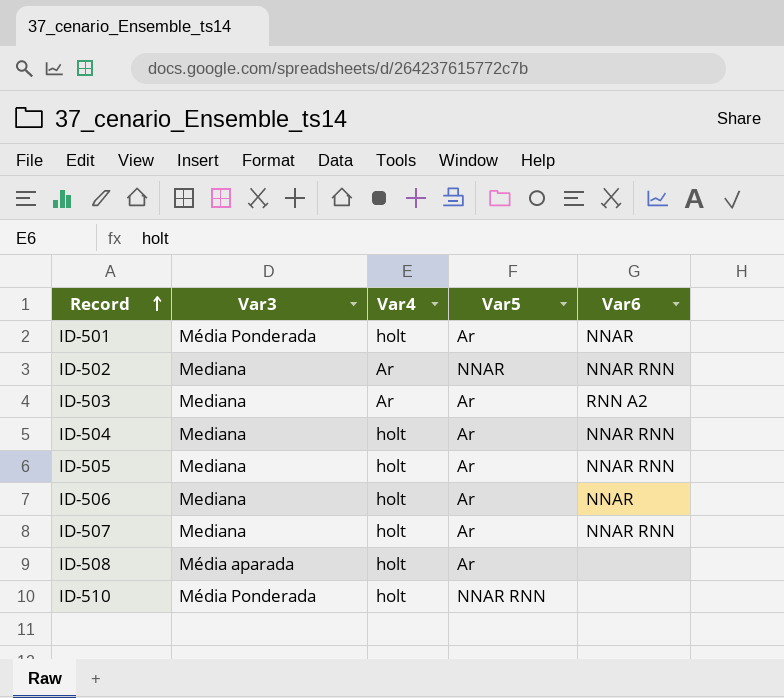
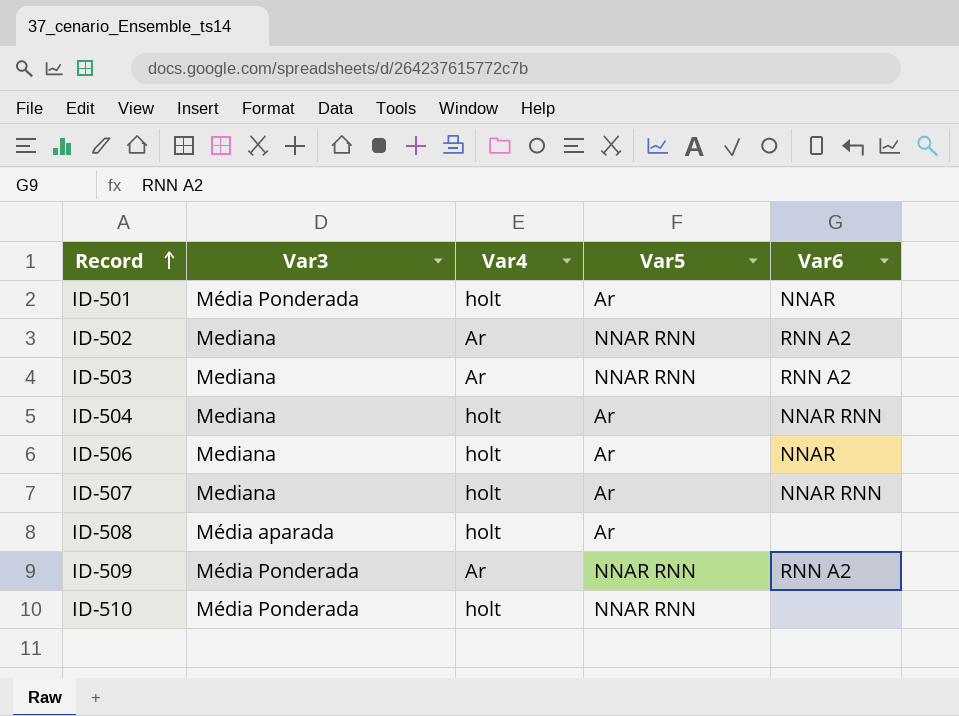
row ID-505: Mediana | holt | Ar | NNAR RNN -> none
ID-502 | Var5: NNAR -> NNAR RNN
ID-502 | Var6: NNAR RNN -> RNN A2
ID-503 | Var5: Ar -> NNAR RNN
row ID-509: none -> Média Ponderada | Ar | NNAR RNN | RNN A2

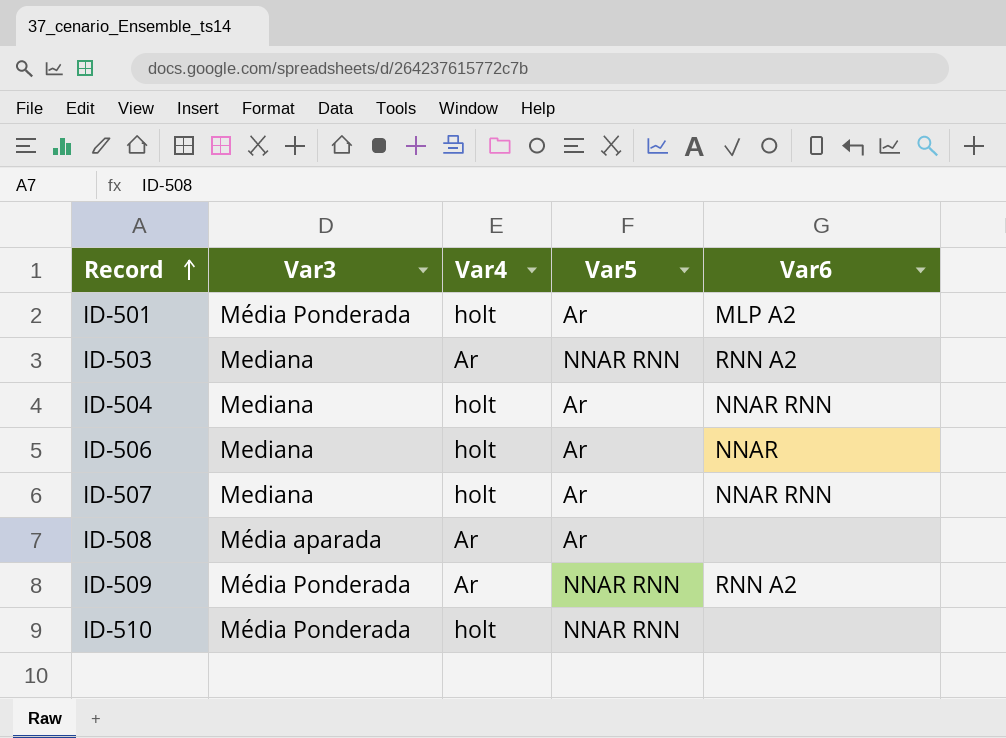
row ID-502: Mediana | Ar | NNAR RNN | RNN A2 -> none
ID-501 | Var6: NNAR -> MLP A2
ID-508 | Var4: holt -> Ar

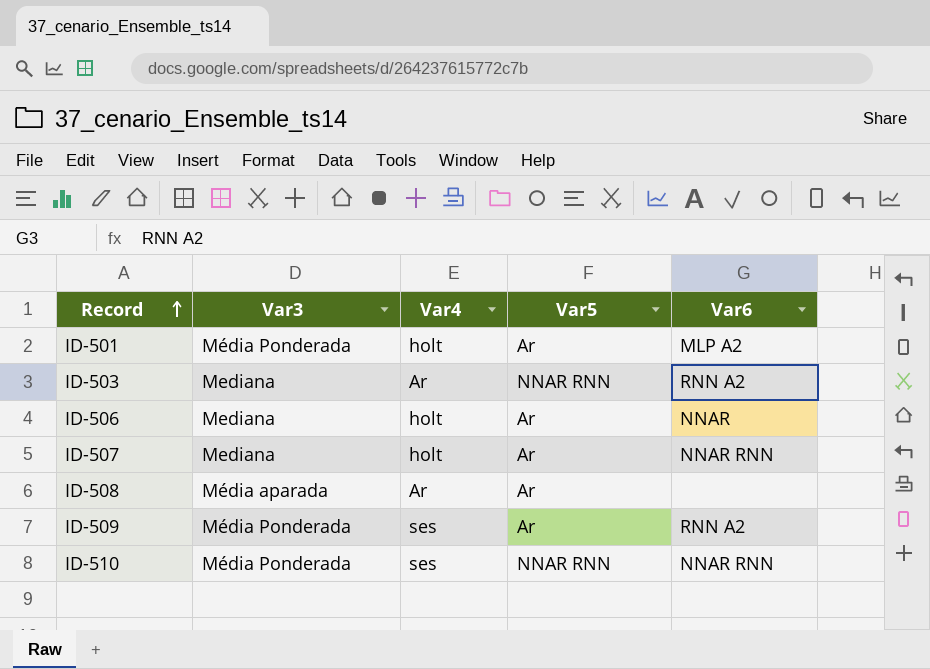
row ID-504: Mediana | holt | Ar | NNAR RNN -> none
ID-509 | Var4: Ar -> ses
ID-509 | Var5: NNAR RNN -> Ar
ID-510 | Var4: holt -> ses
ID-510 | Var6: none -> NNAR RNN

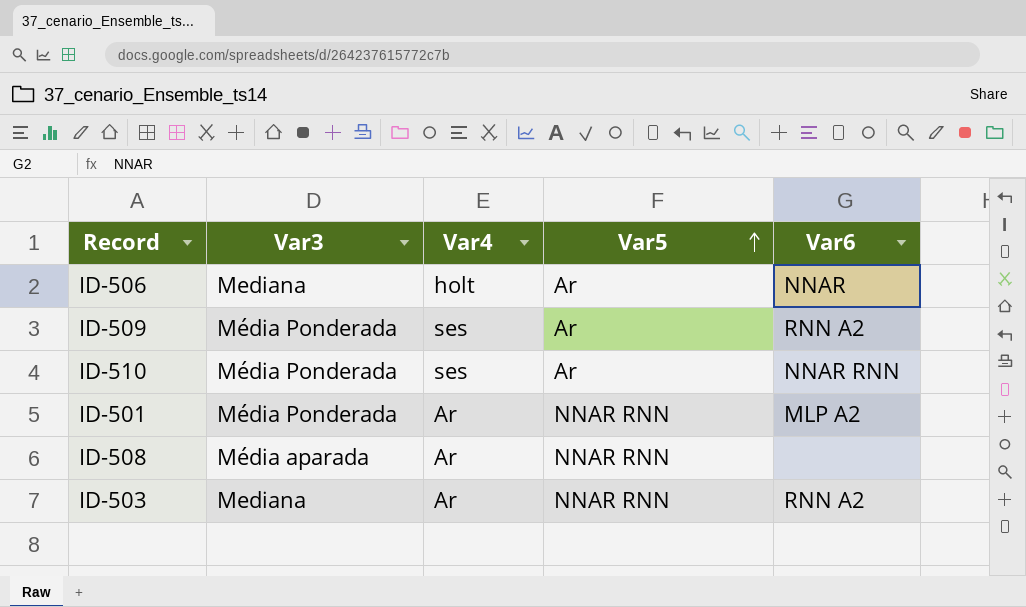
row order: Record ascending -> Var5 ascending
row ID-507: Mediana | holt | Ar | NNAR RNN -> none
ID-510 | Var5: NNAR RNN -> Ar
ID-501 | Var4: holt -> Ar
ID-501 | Var5: Ar -> NNAR RNN
ID-508 | Var5: Ar -> NNAR RNN

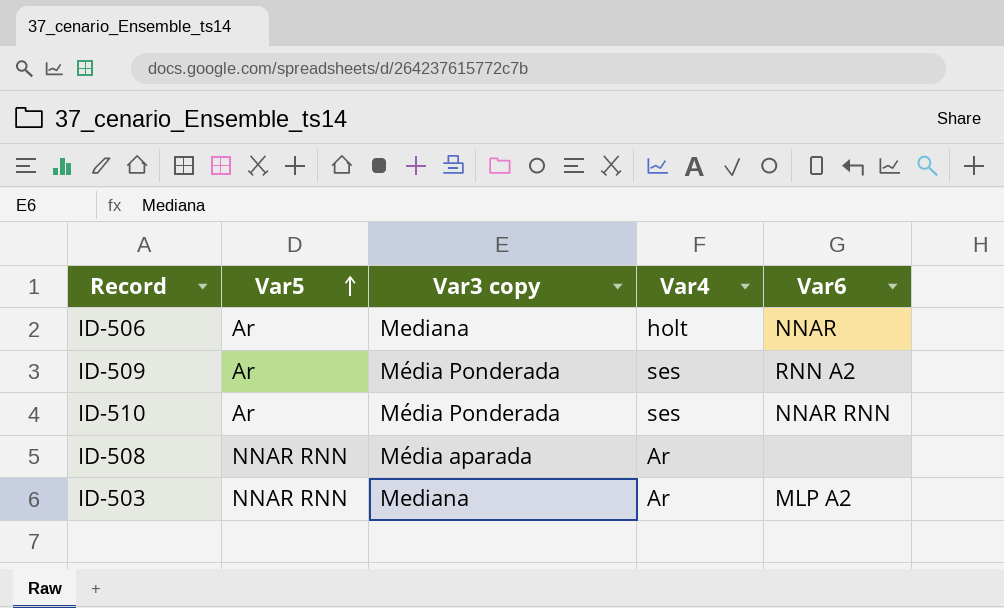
column Var5 | position: 4 -> 2
column name: Var3 -> Var3 copy
row ID-501: Média Ponderada | Ar | NNAR RNN | MLP A2 -> none
ID-503 | Var6: RNN A2 -> MLP A2

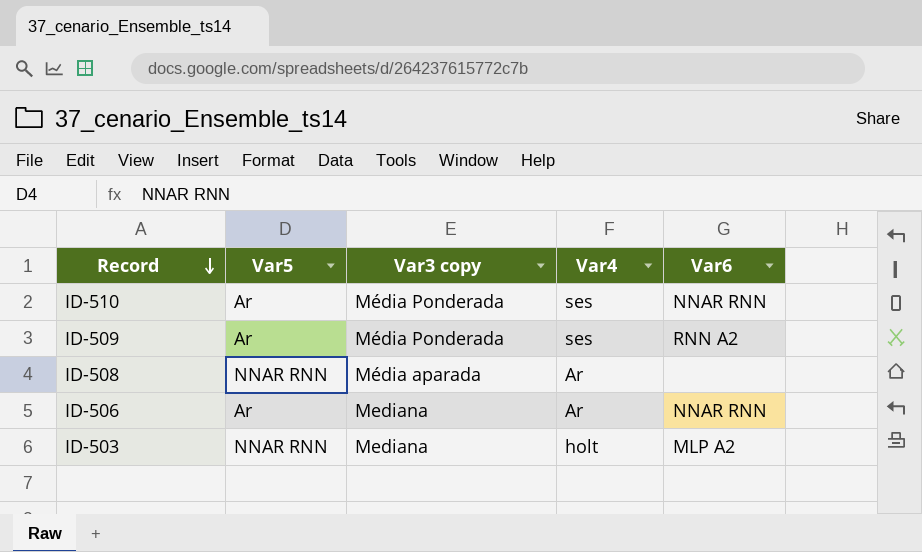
row order: Var5 ascending -> Record descending
ID-506 | Var4: holt -> Ar
ID-506 | Var6: NNAR -> NNAR RNN
ID-503 | Var4: Ar -> holt

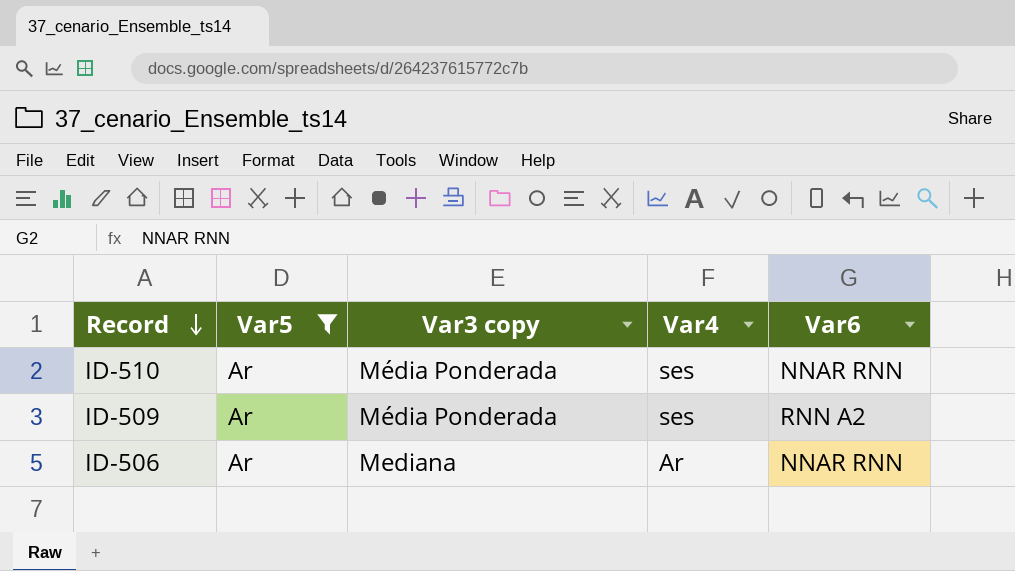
filter: none -> Var5 = Ar

